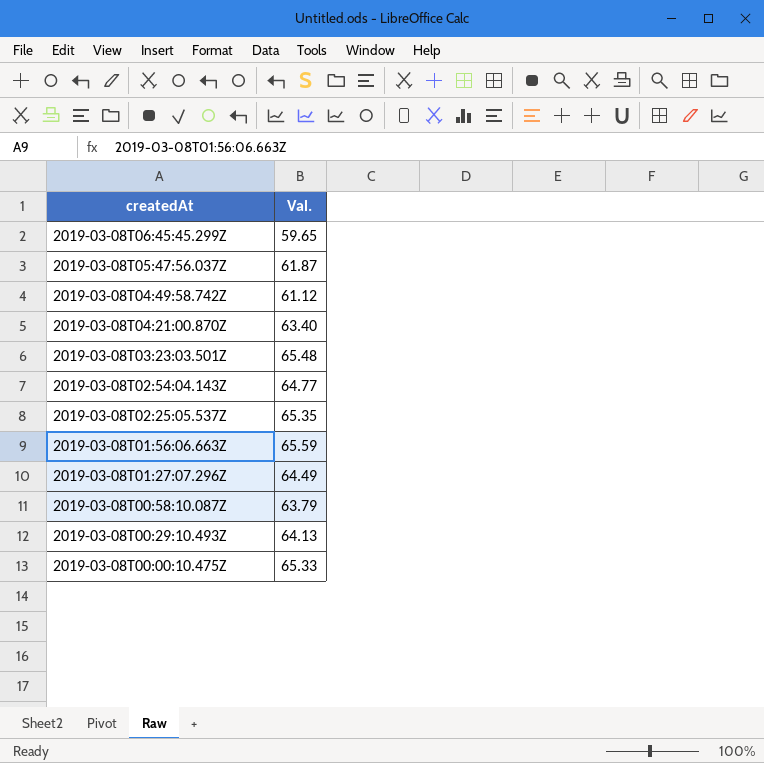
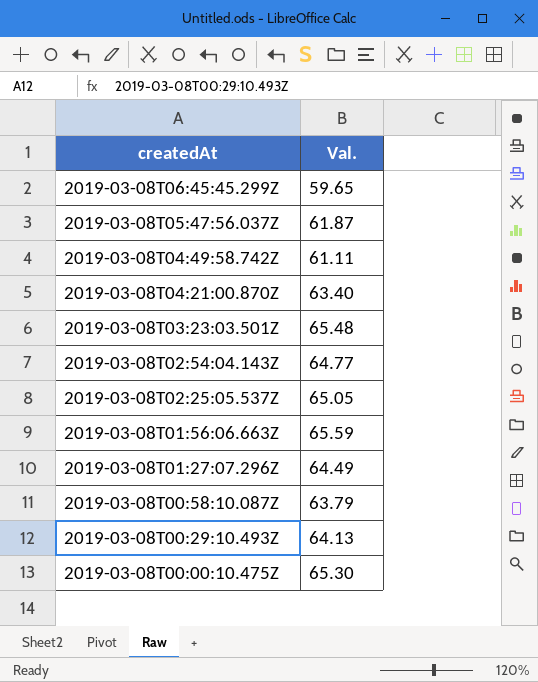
2019-03-08T04:49:58.742Z | Val.: 61.12 -> 61.11
2019-03-08T02:25:05.537Z | Val.: 65.35 -> 65.05
2019-03-08T00:00:10.475Z | Val.: 65.33 -> 65.30

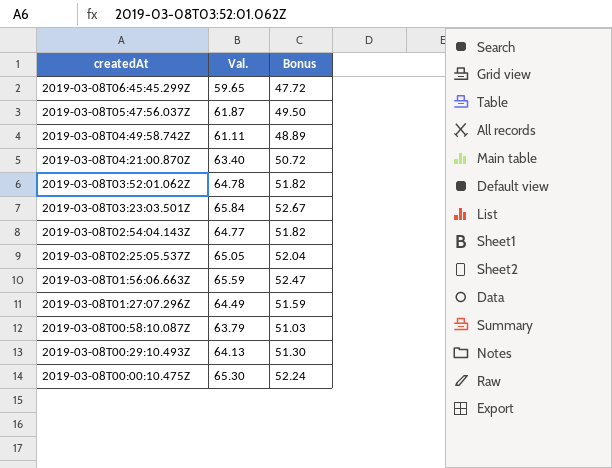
column Bonus | formula: none -> [Val.] * 0.8
row 2019-03-08T03:52:01.062Z: none -> 64.78 | 51.82
2019-03-08T03:23:03.501Z | Val.: 65.48 -> 65.84

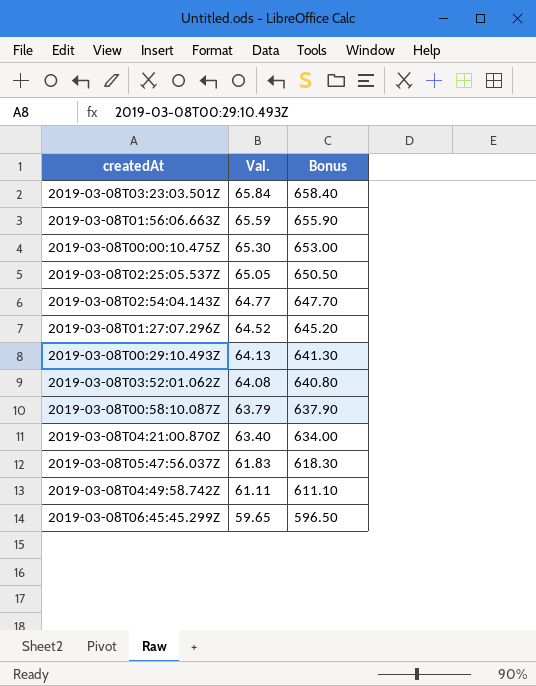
row order: createdAt descending -> Val. descending
column Bonus | formula: [Val.] * 0.8 -> [Val.] * 10
2019-03-08T01:27:07.296Z | Val.: 64.49 -> 64.52
2019-03-08T03:52:01.062Z | Val.: 64.78 -> 64.08
2019-03-08T05:47:56.037Z | Val.: 61.87 -> 61.83

